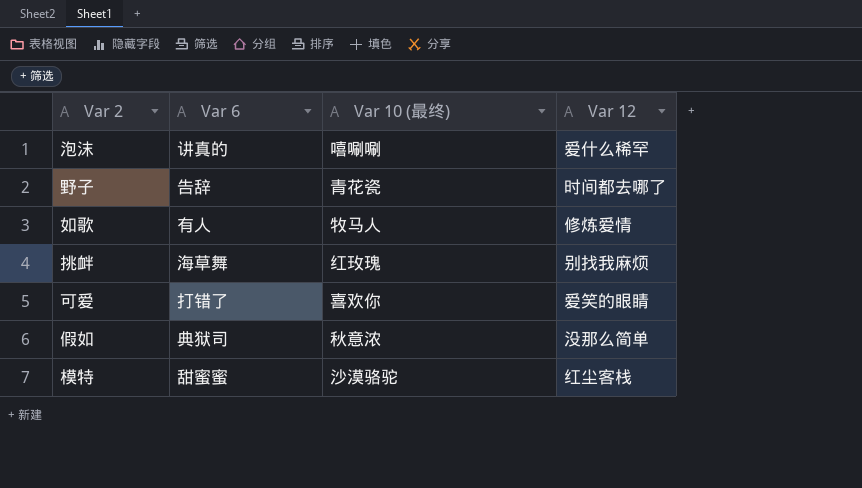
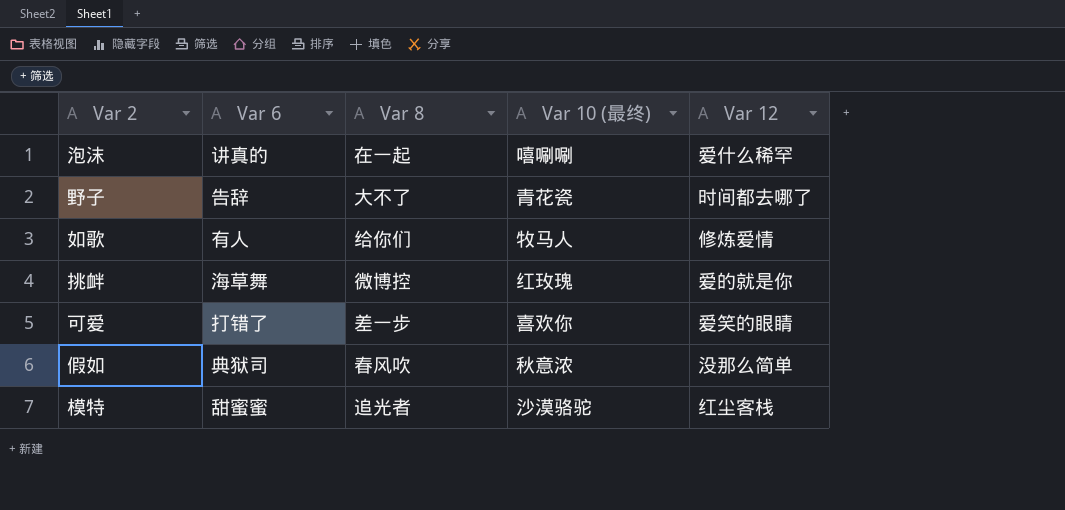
column Var 8 | position: none -> 3
挑衅 | Var 12: 别找我麻烦 -> 爱的就是你

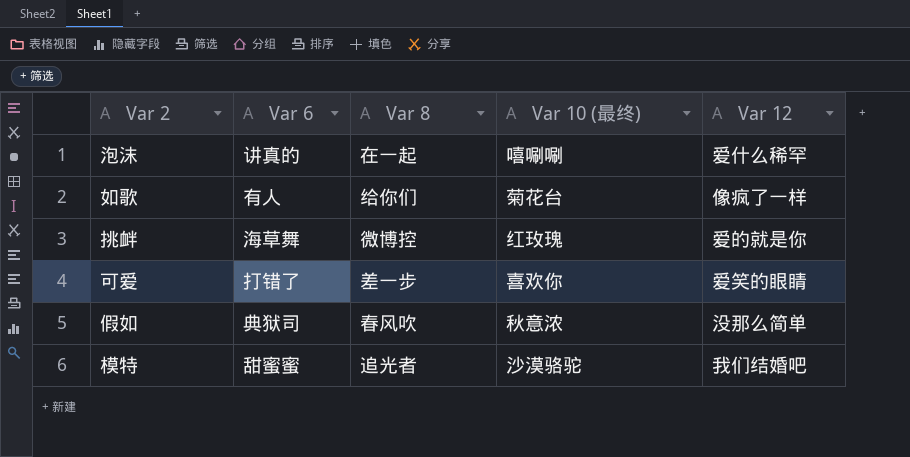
row 野子: 告辞 | 大不了 | 青花瓷 | 时间都去哪了 -> none
如歌 | Var 10 (最终): 牧马人 -> 菊花台
如歌 | Var 12: 修炼爱情 -> 像疯了一样
模特 | Var 12: 红尘客栈 -> 我们结婚吧

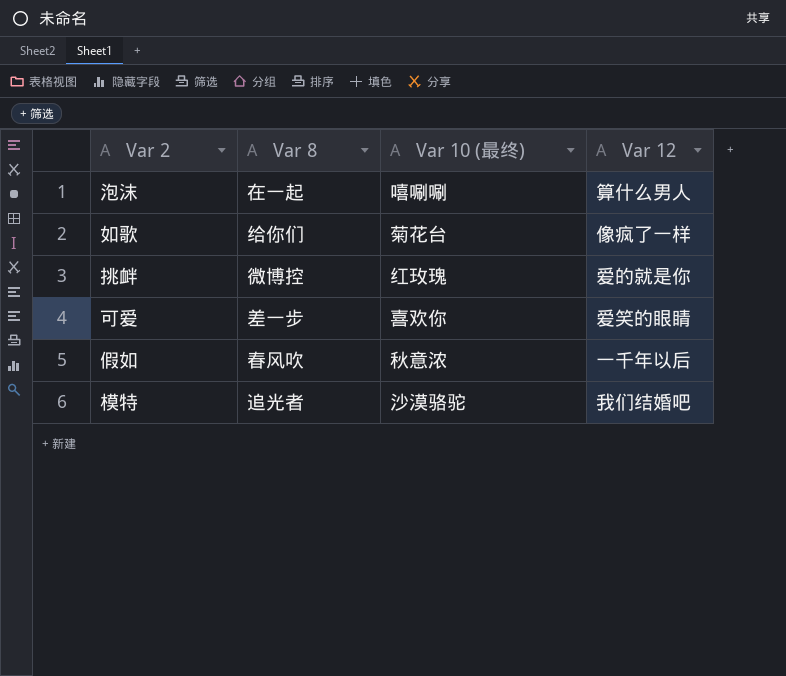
column Var 6 | position: 2 -> none
泡沫 | Var 12: 爱什么稀罕 -> 算什么男人
假如 | Var 12: 没那么简单 -> 一千年以后

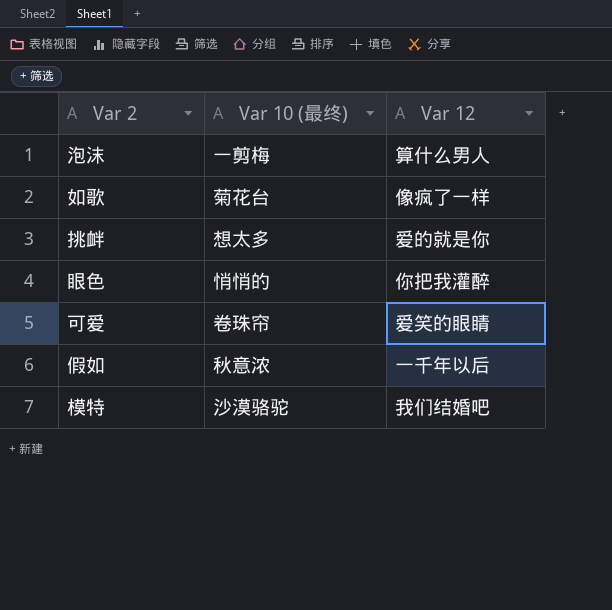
column Var 8 | position: 2 -> none
泡沫 | Var 10 (最终): 嘻唰唰 -> 一剪梅
挑衅 | Var 10 (最终): 红玫瑰 -> 想太多
row 眼色: none -> 悄悄的 | 你把我灌醉
可爱 | Var 10 (最终): 喜欢你 -> 卷珠帘

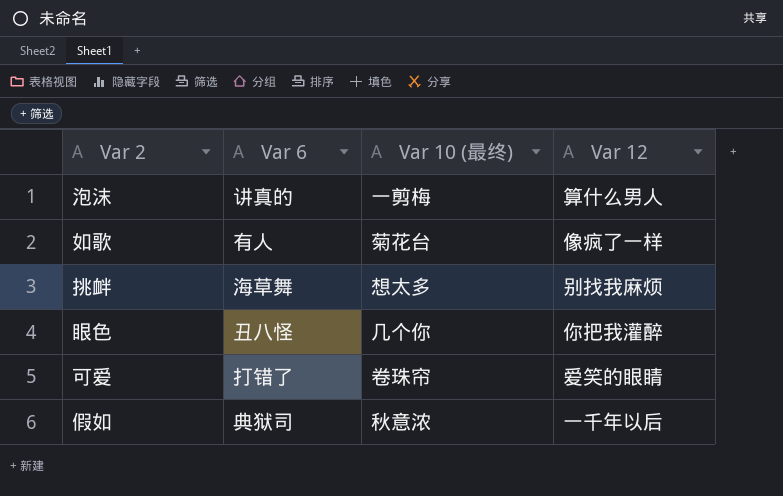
column Var 6 | position: none -> 2
row 模特: 沙漠骆驼 | 我们结婚吧 -> none
挑衅 | Var 12: 爱的就是你 -> 别找我麻烦
眼色 | Var 10 (最终): 悄悄的 -> 几个你

